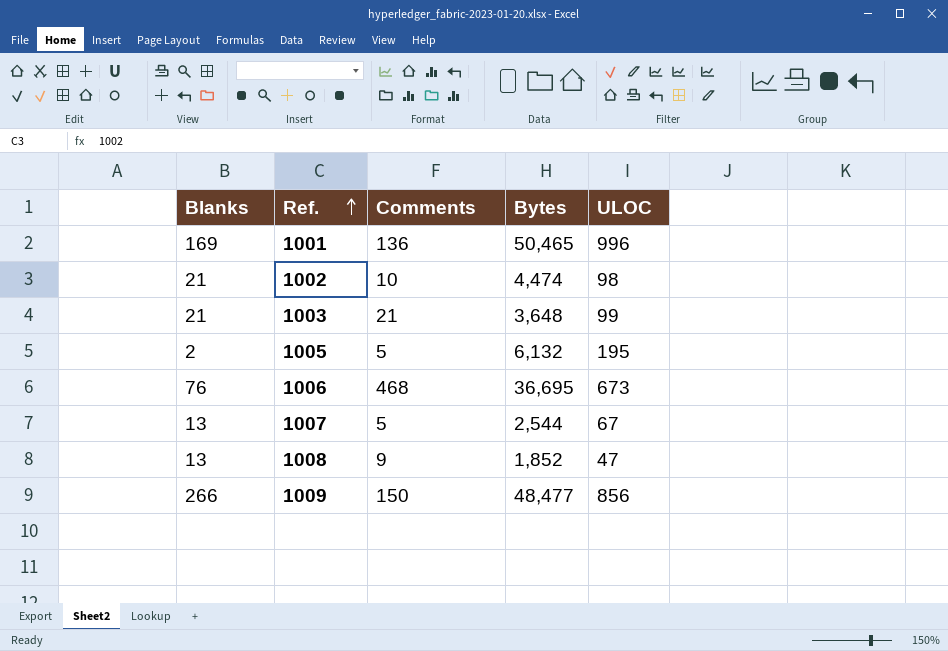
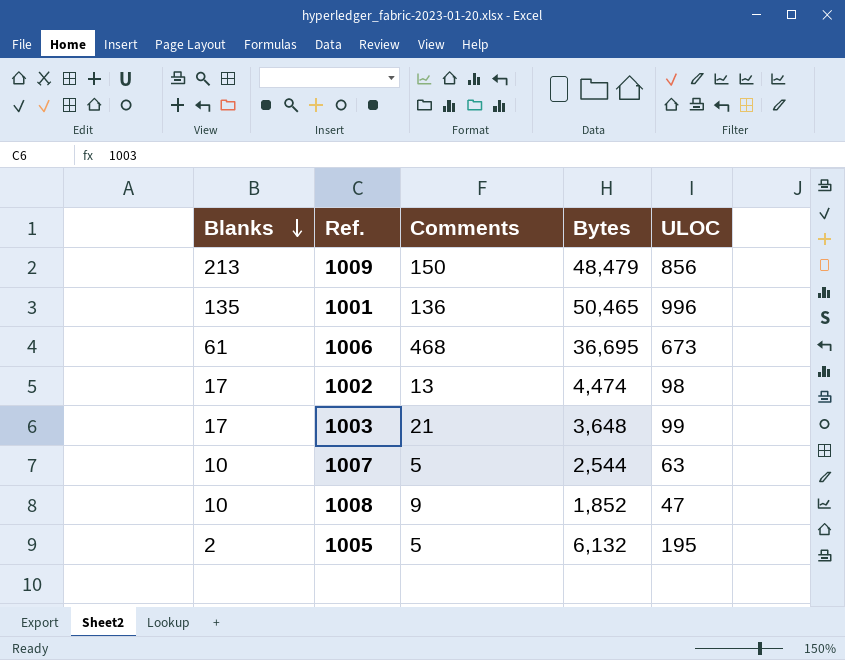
row order: Ref. ascending -> Blanks descending
1009 | Blanks: 266 -> 213
1009 | Bytes: 48,477 -> 48,479
1001 | Blanks: 169 -> 135
1006 | Blanks: 76 -> 61
1002 | Blanks: 21 -> 17
1002 | Comments: 10 -> 13
1003 | Blanks: 21 -> 17
1007 | Blanks: 13 -> 10
1007 | ULOC: 67 -> 63
1008 | Blanks: 13 -> 10

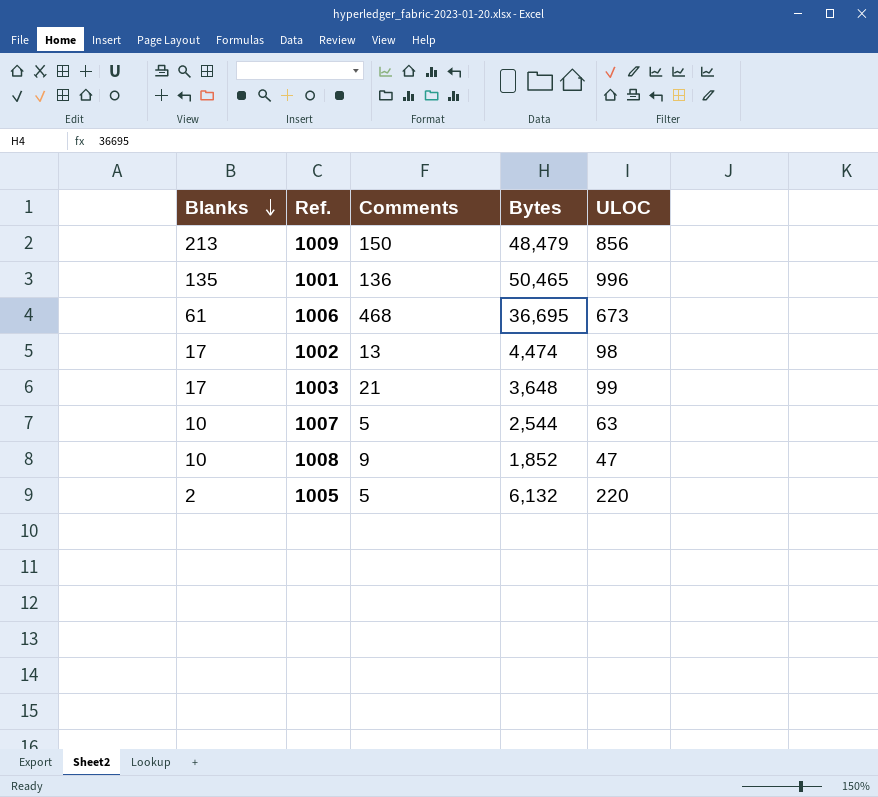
1005 | ULOC: 195 -> 220

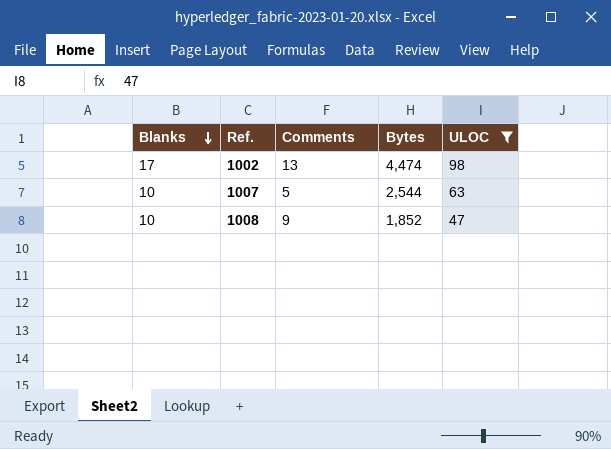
filter: none -> ULOC <= 98

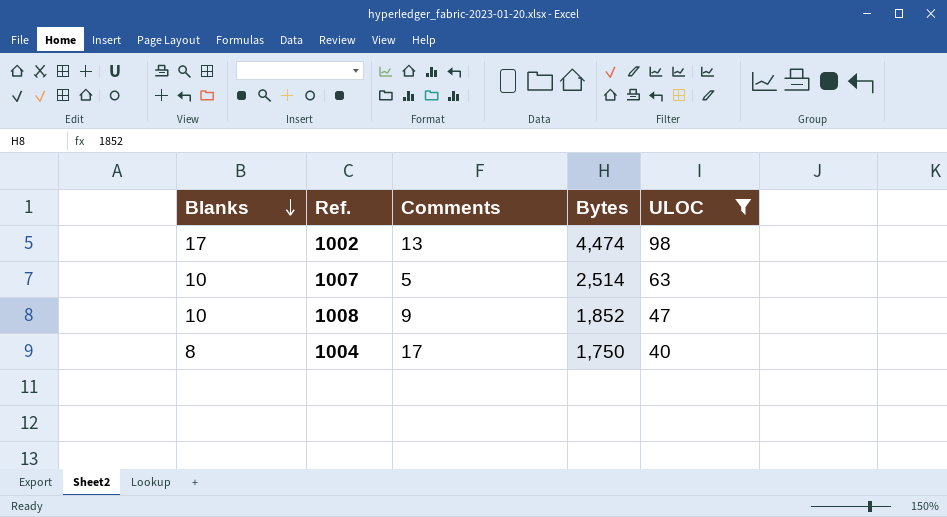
1007 | Bytes: 2,544 -> 2,514
row 1004: none -> 8 | 17 | 1,750 | 40

